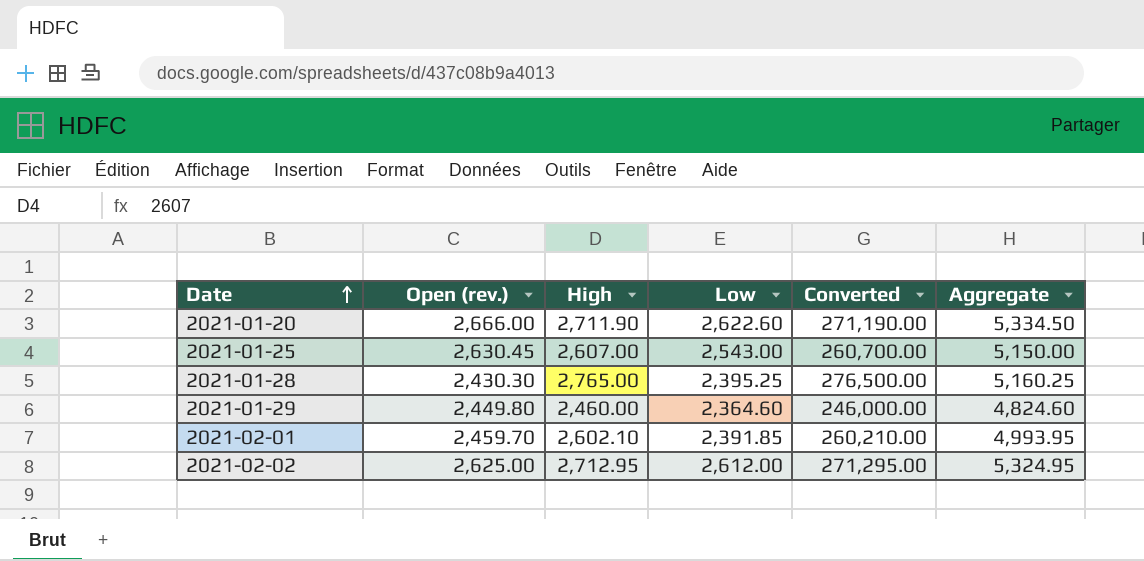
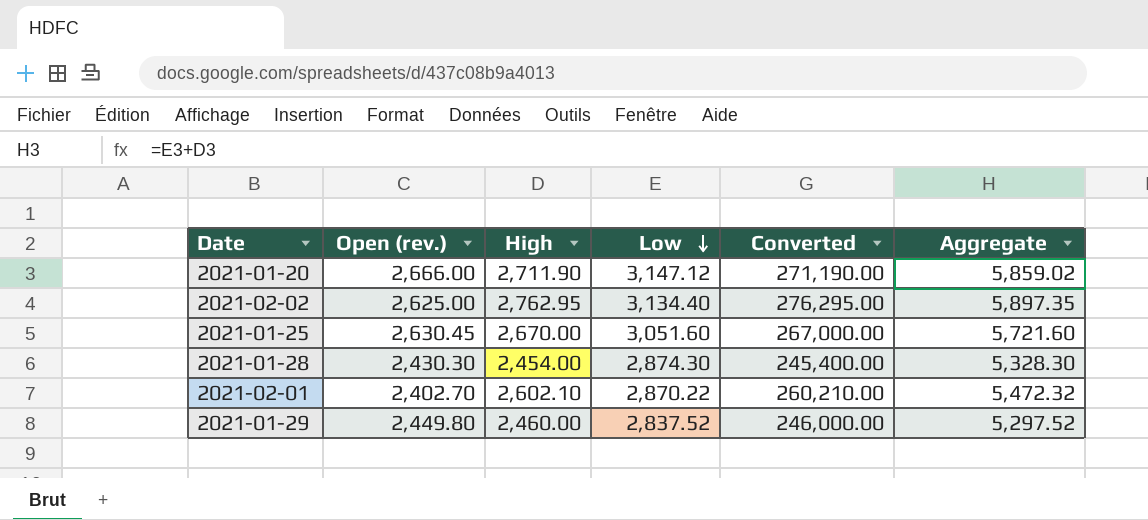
row order: Date ascending -> Low descending
2021-01-20 | Low: 2,622.60 -> 3,147.12
2021-01-20 | Aggregate: 5,334.50 -> 5,859.02
2021-02-02 | High: 2,712.95 -> 2,762.95
2021-02-02 | Low: 2,612.00 -> 3,134.40
2021-02-02 | Converted: 271,295.00 -> 276,295.00
2021-02-02 | Aggregate: 5,324.95 -> 5,897.35
2021-01-25 | High: 2,607.00 -> 2,670.00
2021-01-25 | Low: 2,543.00 -> 3,051.60
2021-01-25 | Converted: 260,700.00 -> 267,000.00
2021-01-25 | Aggregate: 5,150.00 -> 5,721.60
2021-01-28 | High: 2,765.00 -> 2,454.00
2021-01-28 | Low: 2,395.25 -> 2,874.30
2021-01-28 | Converted: 276,500.00 -> 245,400.00
2021-01-28 | Aggregate: 5,160.25 -> 5,328.30
2021-02-01 | Open (rev.): 2,459.70 -> 2,402.70
2021-02-01 | Low: 2,391.85 -> 2,870.22
2021-02-01 | Aggregate: 4,993.95 -> 5,472.32
2021-01-29 | Low: 2,364.60 -> 2,837.52
2021-01-29 | Aggregate: 4,824.60 -> 5,297.52

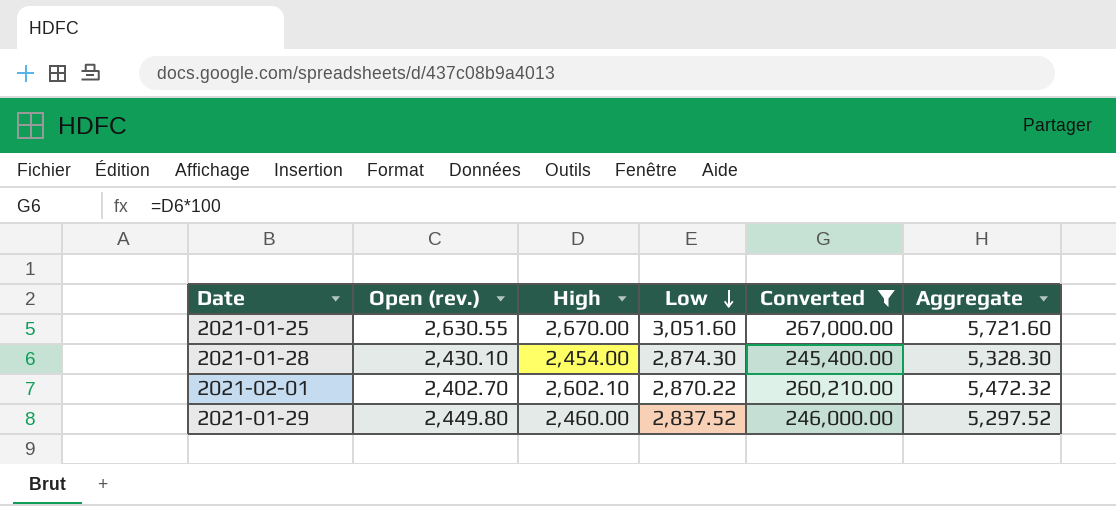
filter: none -> Converted <= 267,000.00
2021-01-25 | Open (rev.): 2,630.45 -> 2,630.55
2021-01-28 | Open (rev.): 2,430.30 -> 2,430.10

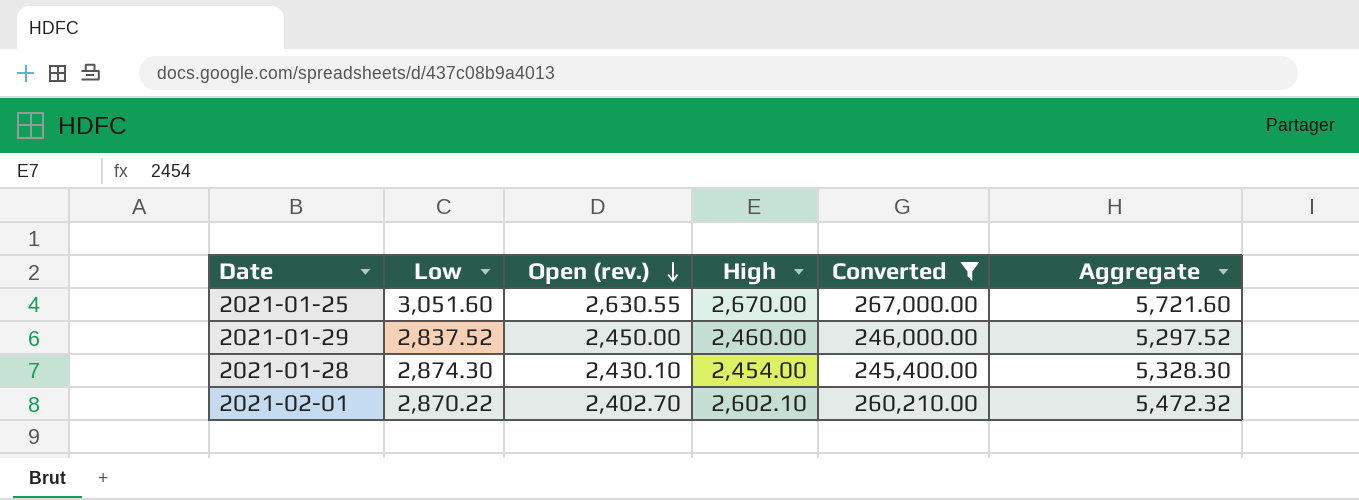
row order: Low descending -> Open (rev.) descending
column Low | position: 4 -> 2
2021-01-29 | Open (rev.): 2,449.80 -> 2,450.00

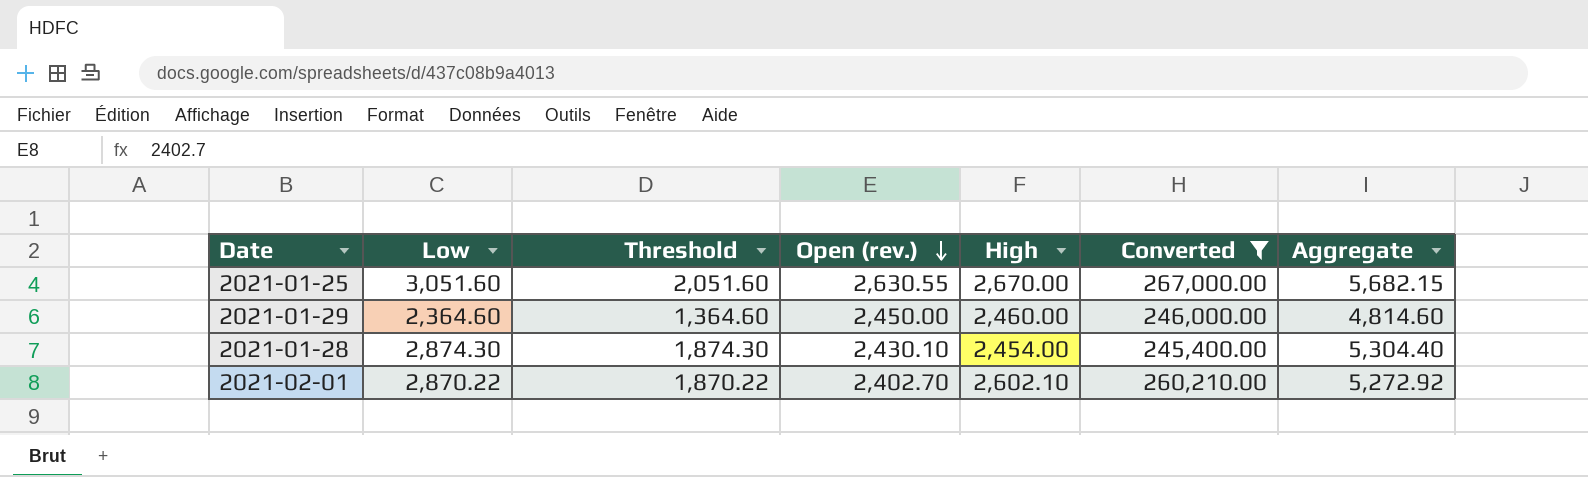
column Threshold | formula: none -> [Low] - 1000
column Aggregate | formula: [Low] + [High] -> [Low] + [Open (rev.)]
2021-01-29 | Low: 2,837.52 -> 2,364.60

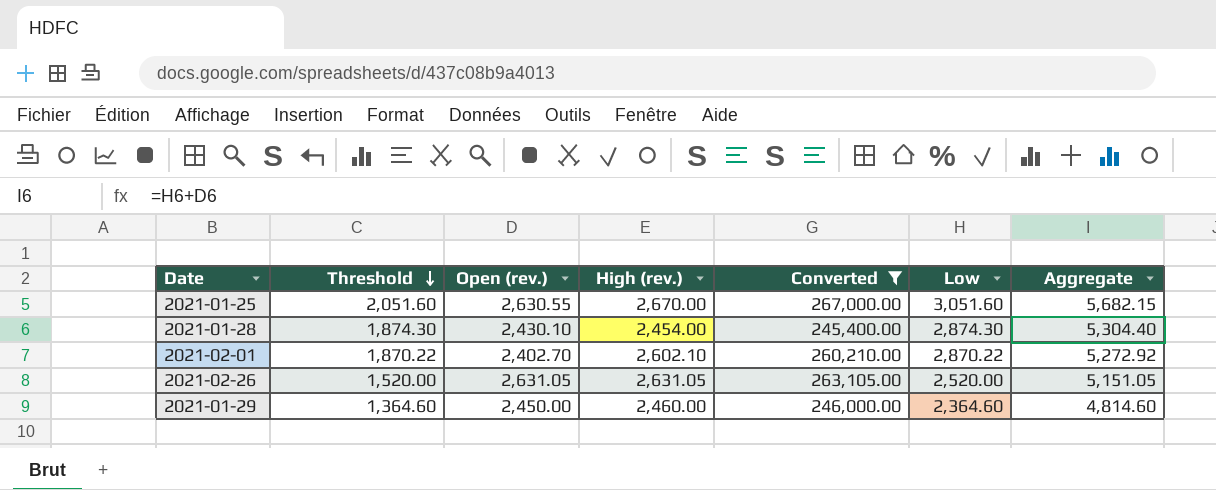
row order: Open (rev.) descending -> Threshold descending
column name: High -> High (rev.)
column Low | position: 2 -> 6
row 2021-02-26: none -> 1,520.00 | 2,631.05 | 2,631.05 | 263,105.00 | 2,520.00 | 5,151.05

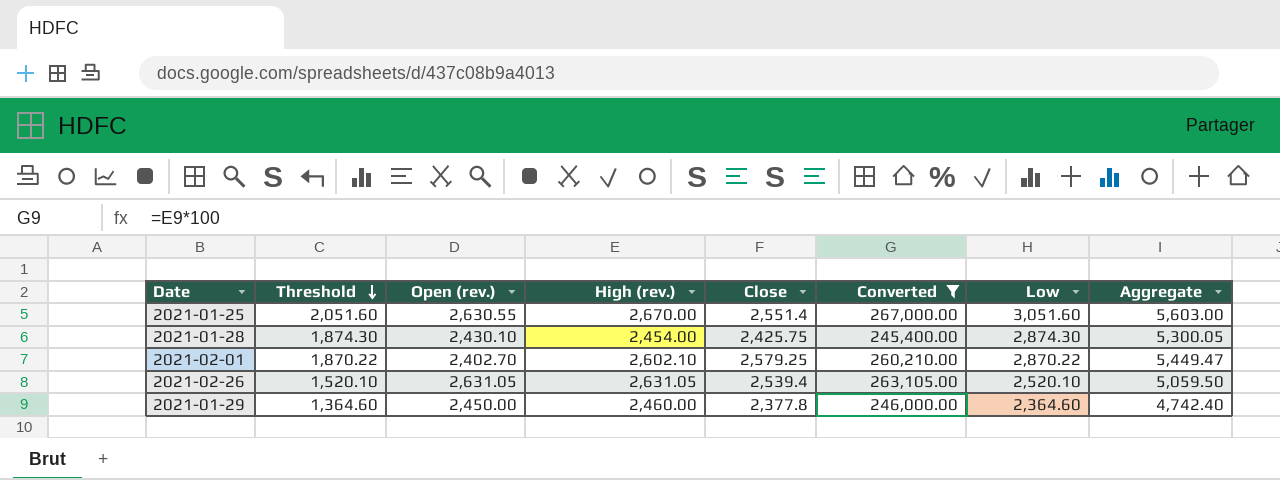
column Close | position: none -> 5
column Aggregate | formula: [Open (rev.)] + [Low] -> [Close] + [Low]
2021-02-26 | Threshold: 1,520.00 -> 1,520.10
2021-02-26 | Low: 2,520.00 -> 2,520.10

